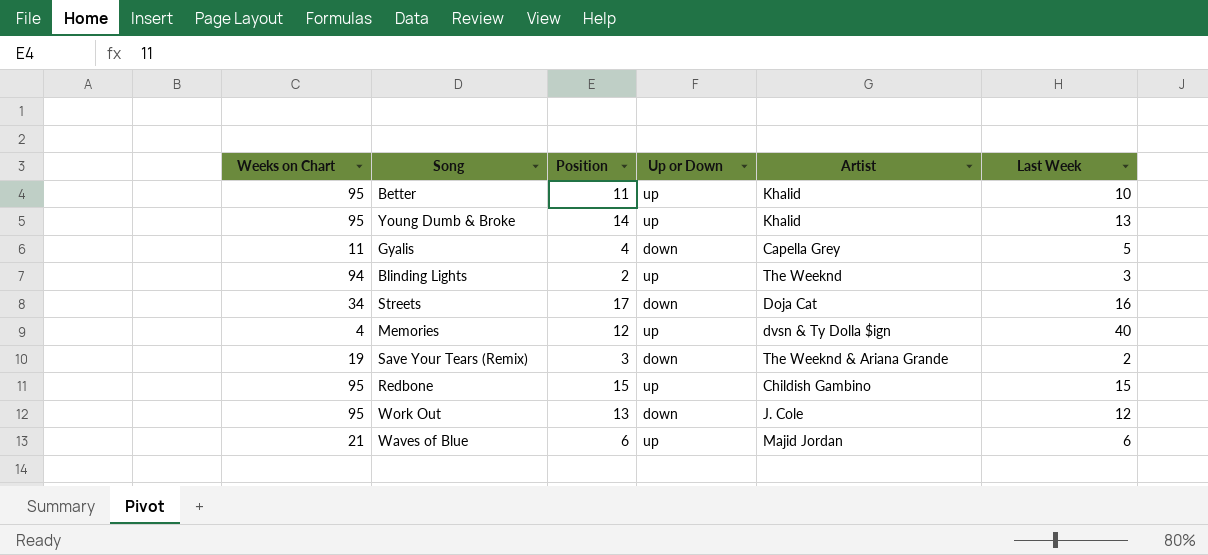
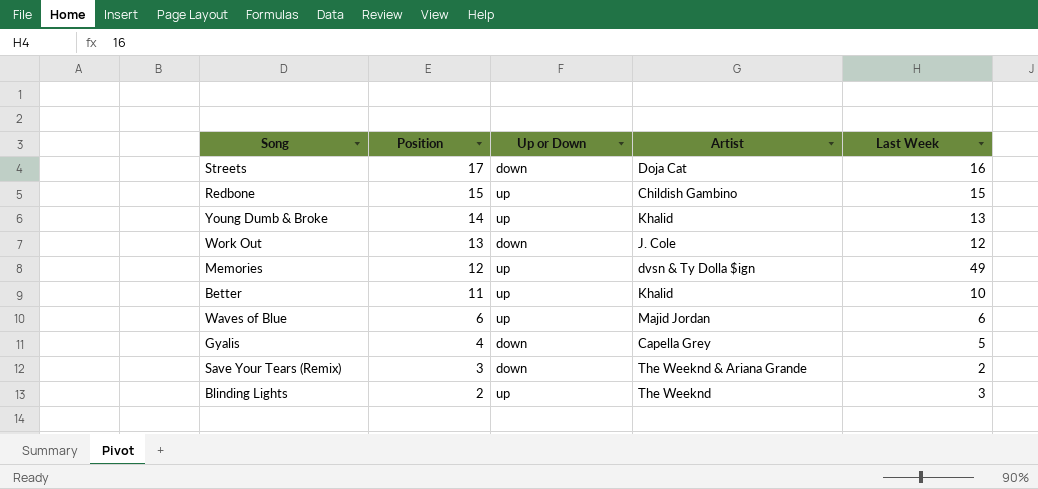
row order: none -> Position descending
column Weeks on Chart | position: 1 -> none
Memories | Last Week: 40 -> 49

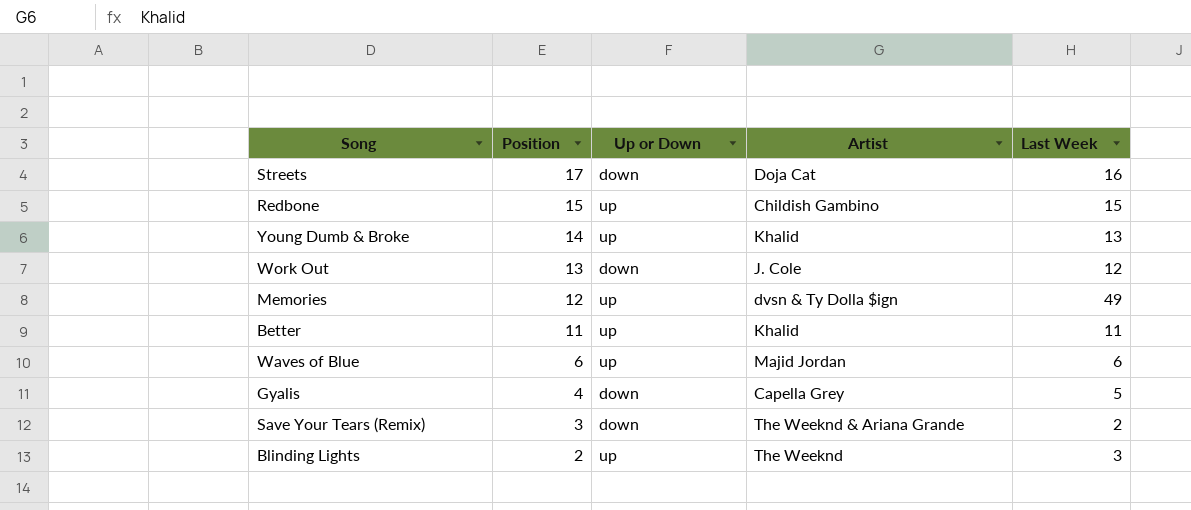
Better | Last Week: 10 -> 11

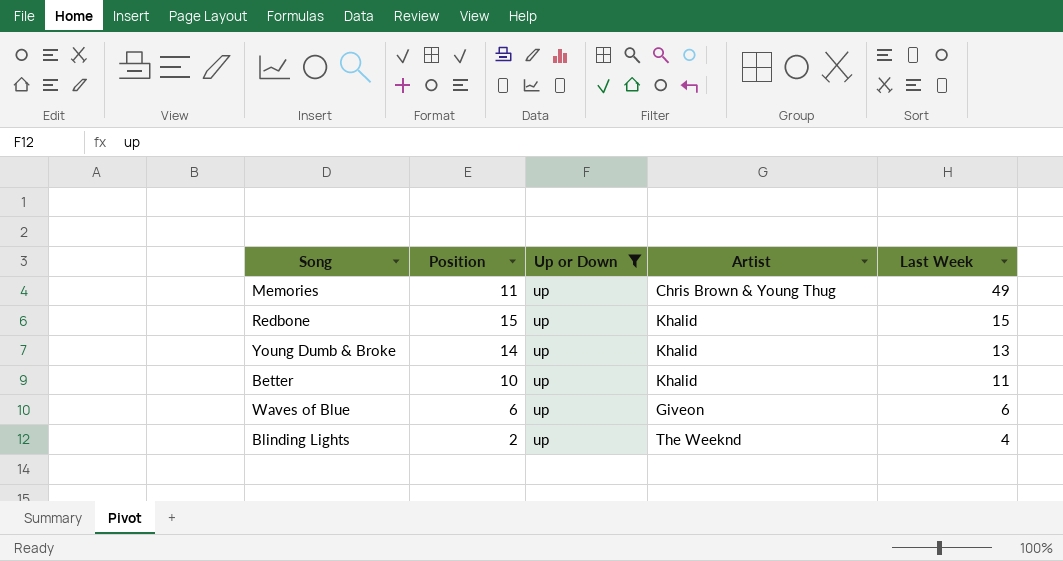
filter: none -> Up or Down = up
row order: Position descending -> Last Week descending
Memories | Position: 12 -> 11
Memories | Artist: dvsn & Ty Dolla $ign -> Chris Brown & Young Thug
Redbone | Artist: Childish Gambino -> Khalid
Better | Position: 11 -> 10
Waves of Blue | Artist: Majid Jordan -> Giveon
Blinding Lights | Last Week: 3 -> 4

